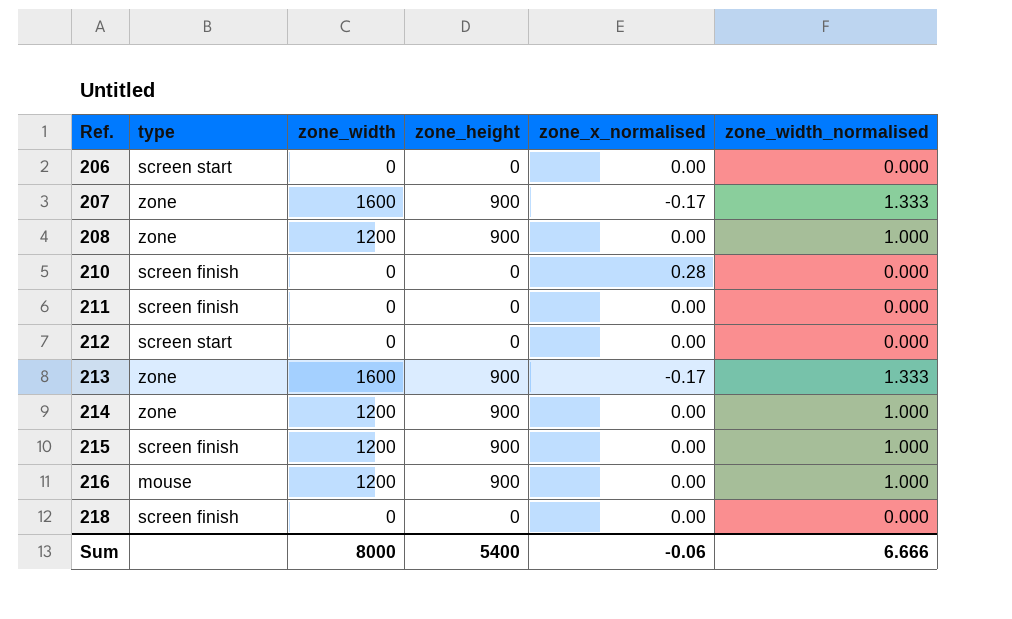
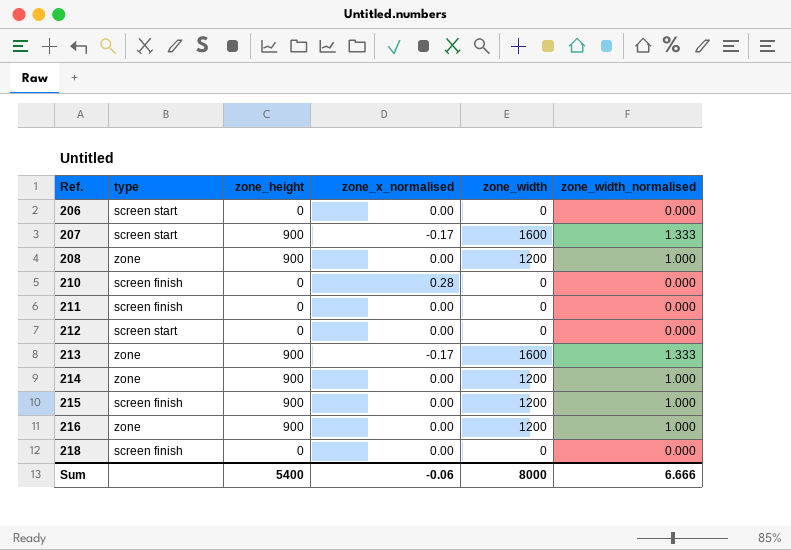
column zone_width | position: 3 -> 5
207 | type: zone -> screen start
216 | type: mouse -> zone

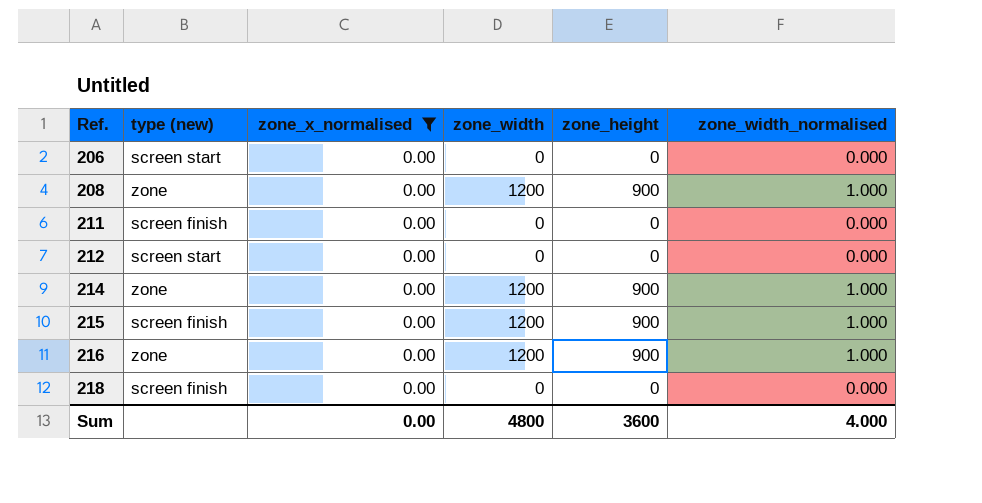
filter: none -> zone_x_normalised = 0.00
column name: type -> type (new)
column zone_height | position: 3 -> 5
Sum | zone_x_normalised: -0.06 -> 0.00
Sum | zone_width: 8000 -> 4800
Sum | zone_height: 5400 -> 3600
Sum | zone_width_normalised: 6.666 -> 4.000

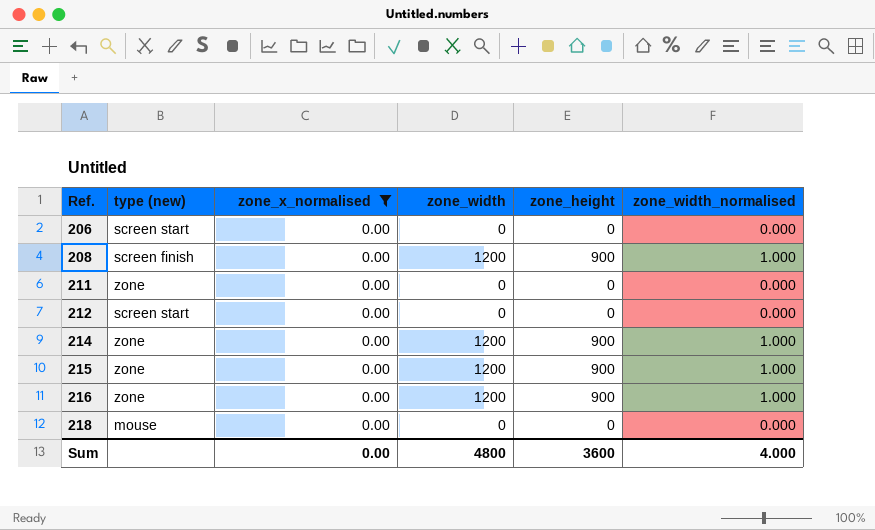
208 | type (new): zone -> screen finish
211 | type (new): screen finish -> zone
215 | type (new): screen finish -> zone
218 | type (new): screen finish -> mouse

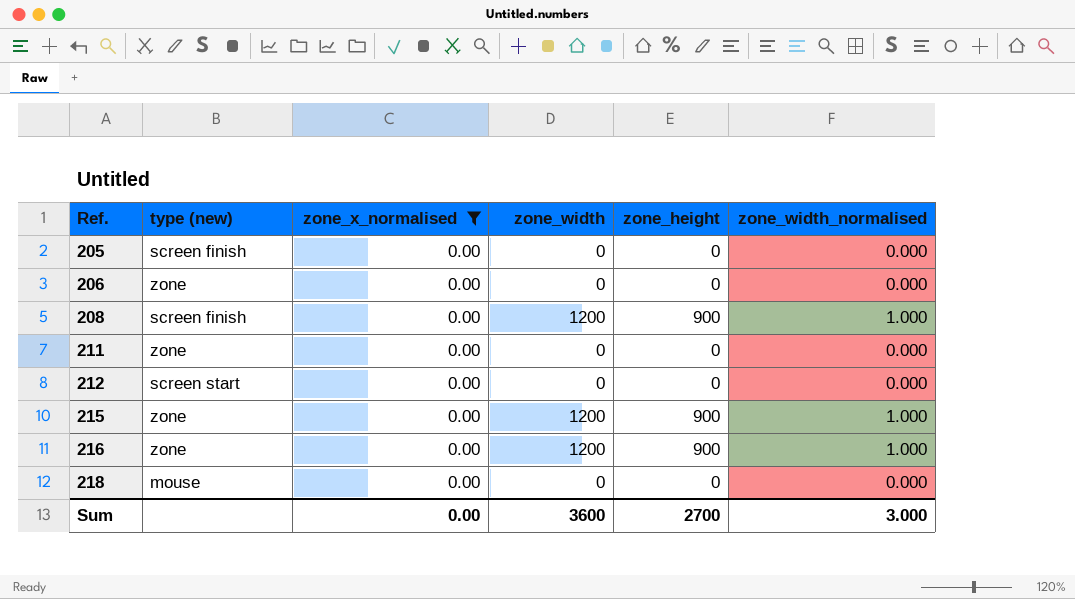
row 214: zone | 0.00 | 1200 | 900 | 1.000 -> none
row 205: none -> screen finish | 0.00 | 0 | 0 | 0.000
206 | type (new): screen start -> zone
Sum | zone_width: 4800 -> 3600
Sum | zone_height: 3600 -> 2700
Sum | zone_width_normalised: 4.000 -> 3.000

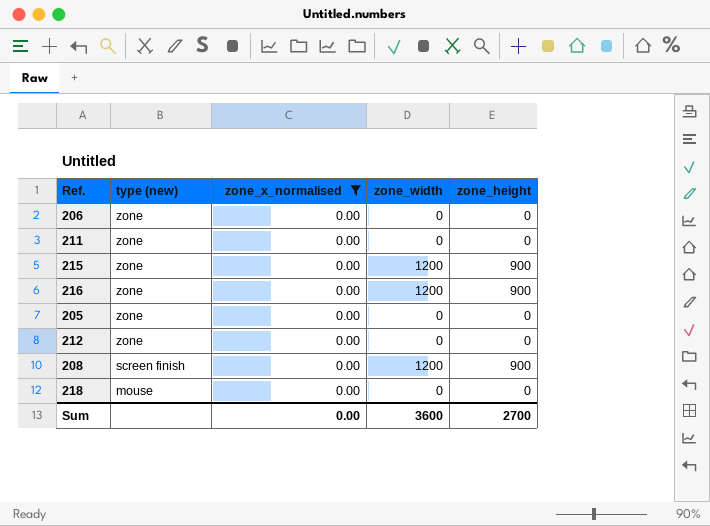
row order: Ref. ascending -> type (new) descending
column zone_width_normalised | position: 6 -> none
205 | type (new): screen finish -> zone
212 | type (new): screen start -> zone

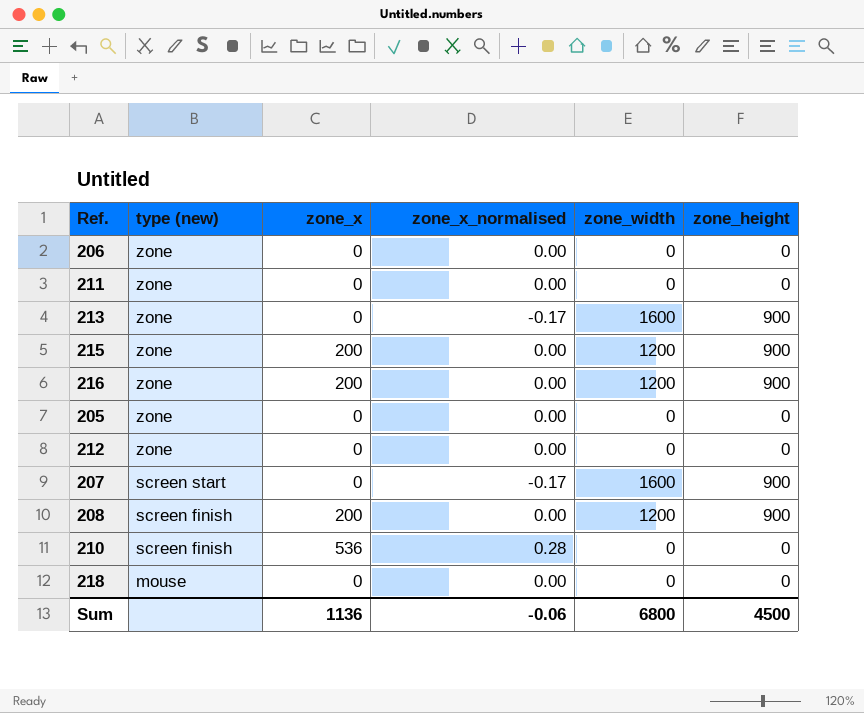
filter: zone_x_normalised = 0.00 -> none
column zone_x | position: none -> 3
Sum | zone_x_normalised: 0.00 -> -0.06
Sum | zone_width: 3600 -> 6800
Sum | zone_height: 2700 -> 4500

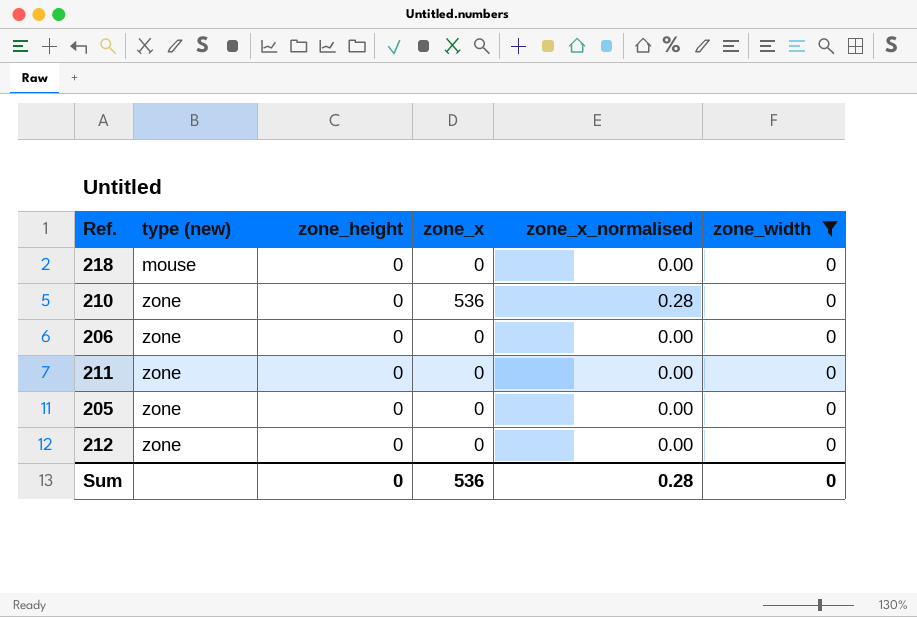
filter: none -> zone_width = 0
row order: type (new) descending -> type (new) ascending
column zone_height | position: 6 -> 3
210 | type (new): screen finish -> zone
Sum | zone_height: 4500 -> 0
Sum | zone_x: 1136 -> 536
Sum | zone_x_normalised: -0.06 -> 0.28
Sum | zone_width: 6800 -> 0

